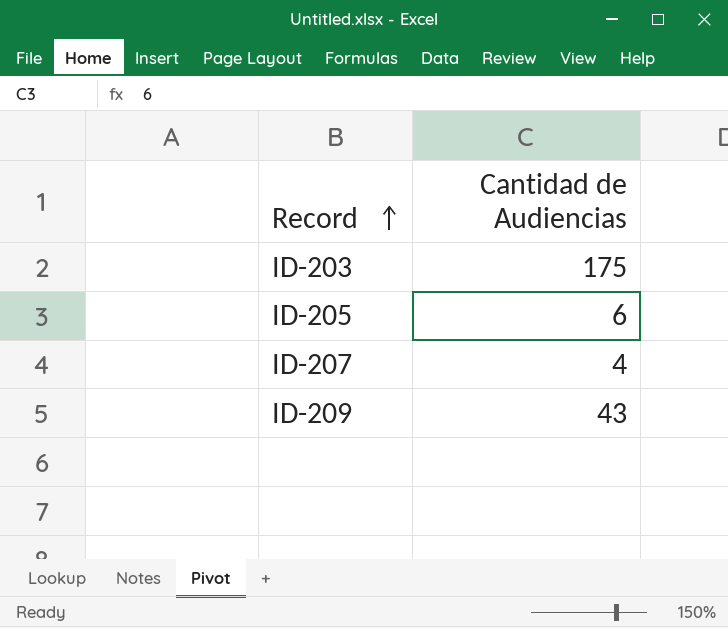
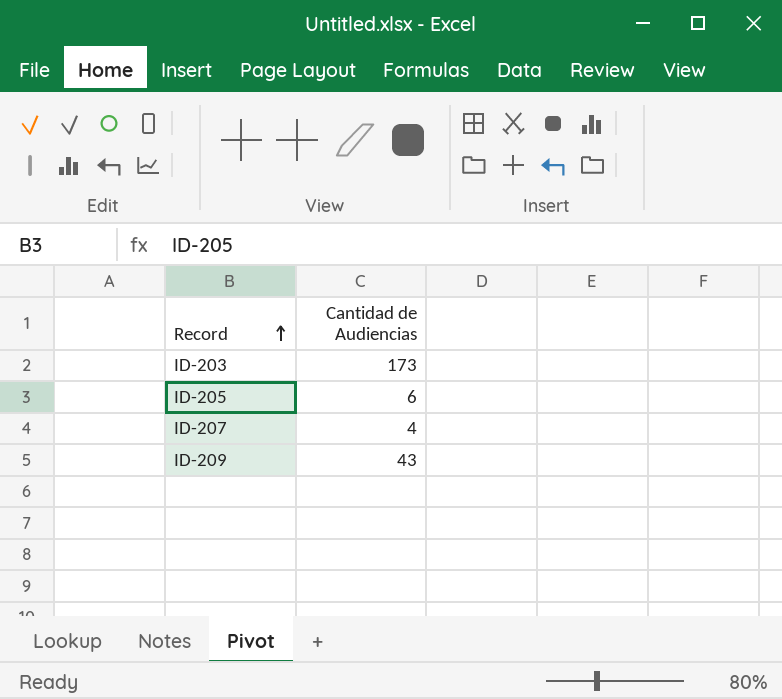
ID-203 | Cantidad de Audiencias: 175 -> 173

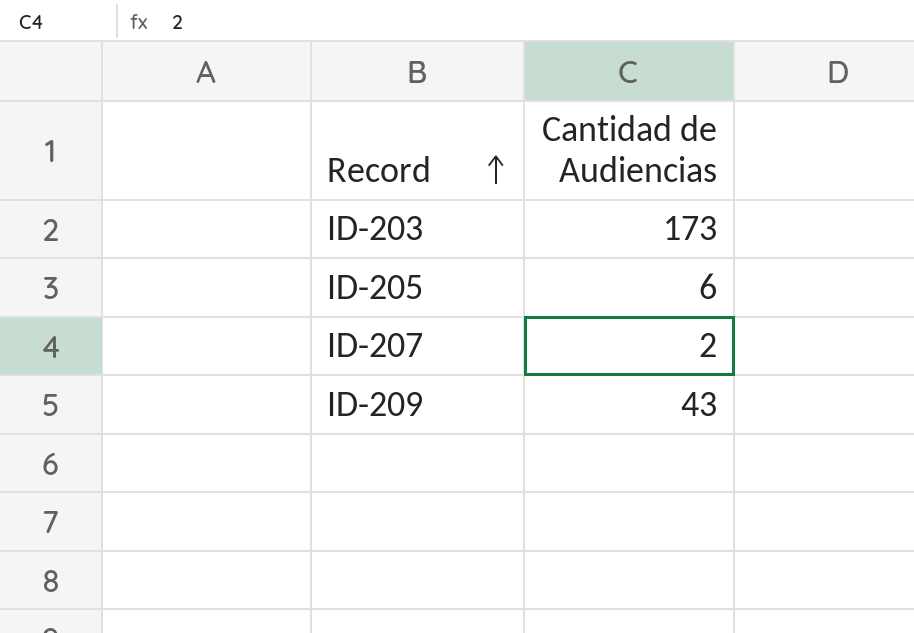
ID-207 | Cantidad de Audiencias: 4 -> 2

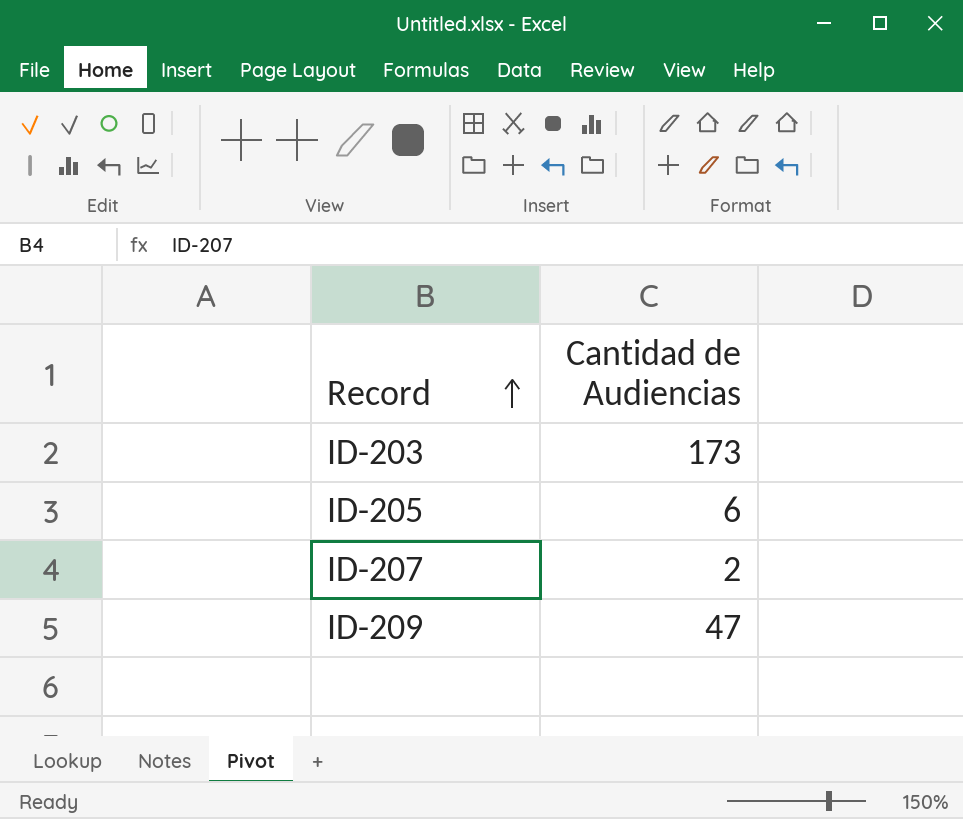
ID-209 | Cantidad de Audiencias: 43 -> 47

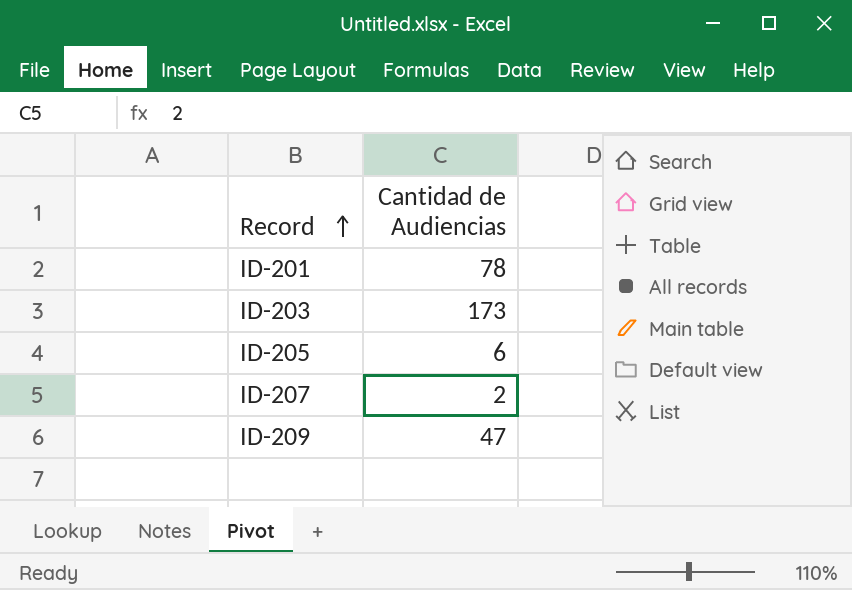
row ID-201: none -> 78

